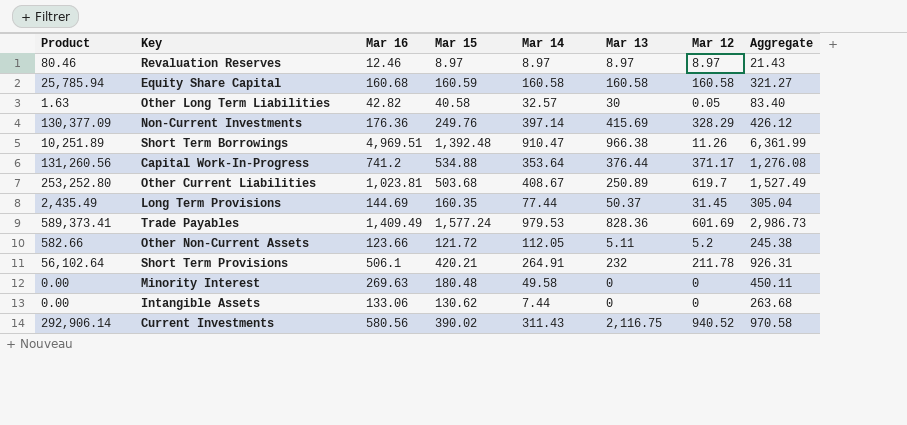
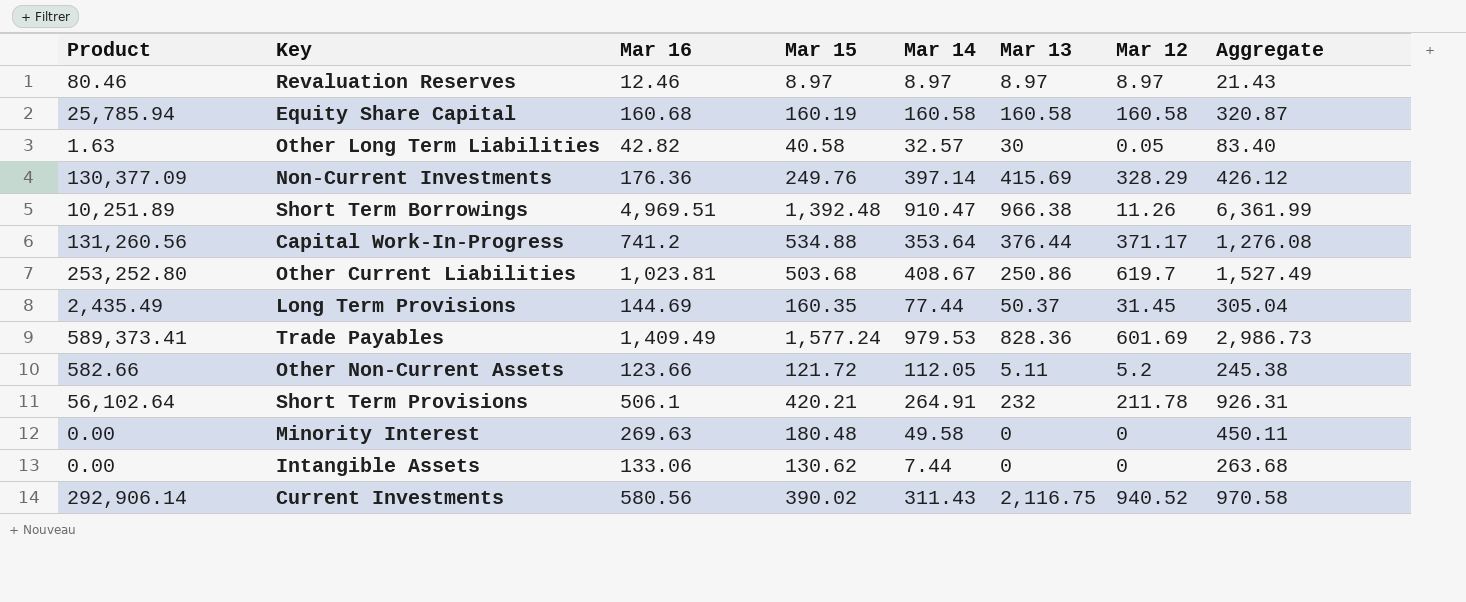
Equity Share Capital | Mar 15: 160.59 -> 160.19
Equity Share Capital | Aggregate: 321.27 -> 320.87
Other Current Liabilities | Mar 13: 250.89 -> 250.86

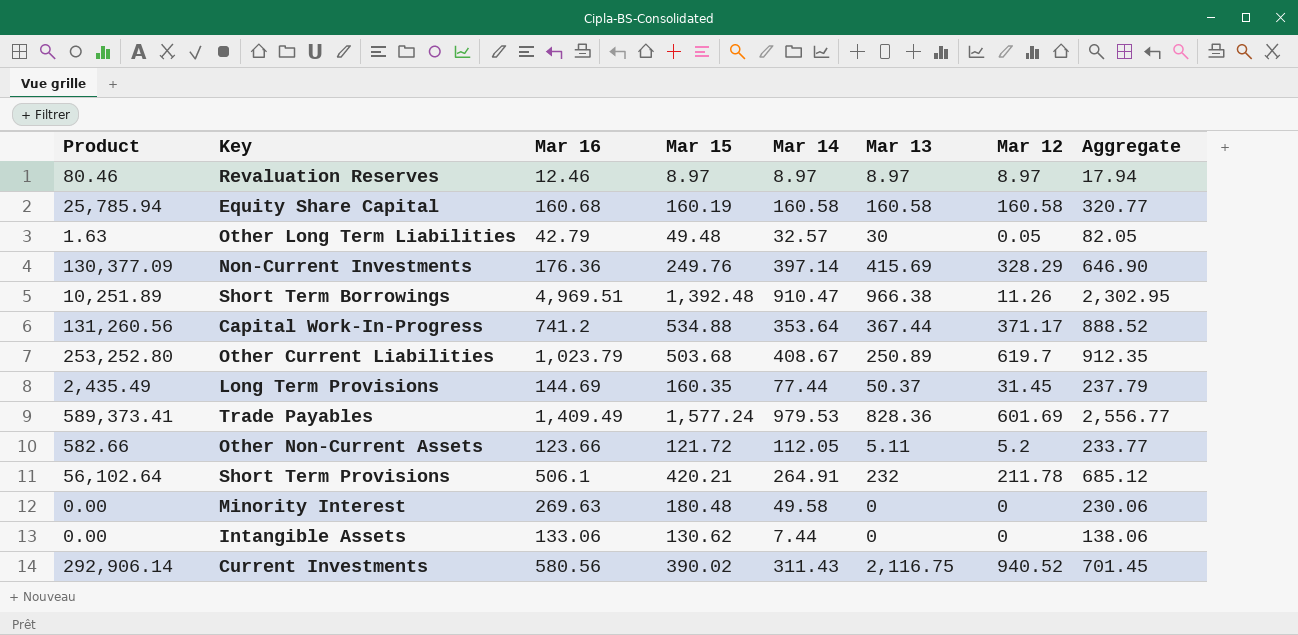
column Aggregate | formula: [Mar 16] + [Mar 15] -> [Mar 15] + [Mar 14]
Other Long Term Liabilities | Mar 16: 42.82 -> 42.79
Other Long Term Liabilities | Mar 15: 40.58 -> 49.48
Capital Work-In-Progress | Mar 13: 376.44 -> 367.44
Other Current Liabilities | Mar 16: 1,023.81 -> 1,023.79
Other Current Liabilities | Mar 13: 250.86 -> 250.89

